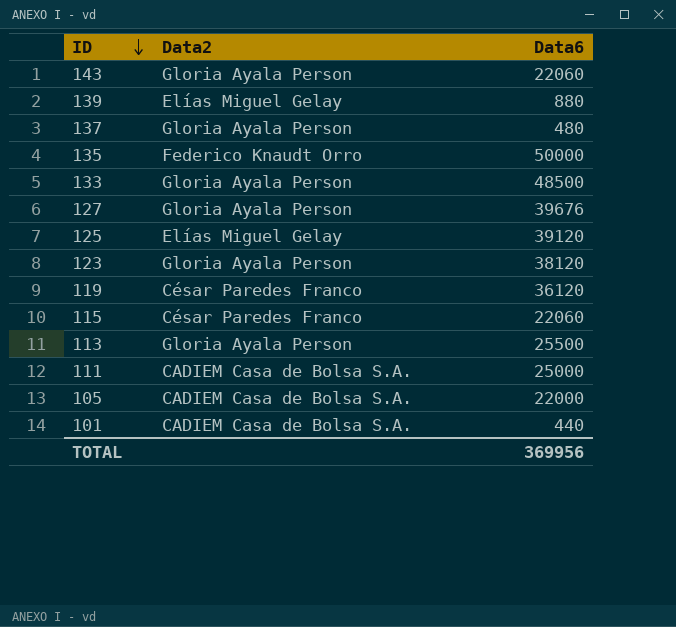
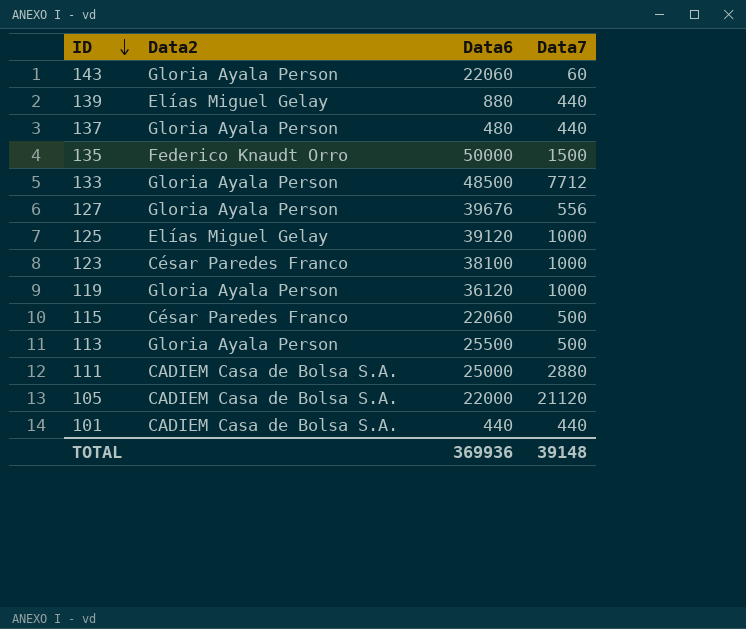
column Data7 | position: none -> 4
123 | Data2: Gloria Ayala Person -> César Paredes Franco
123 | Data6: 38120 -> 38100
119 | Data2: César Paredes Franco -> Gloria Ayala Person
TOTAL | Data6: 369956 -> 369936

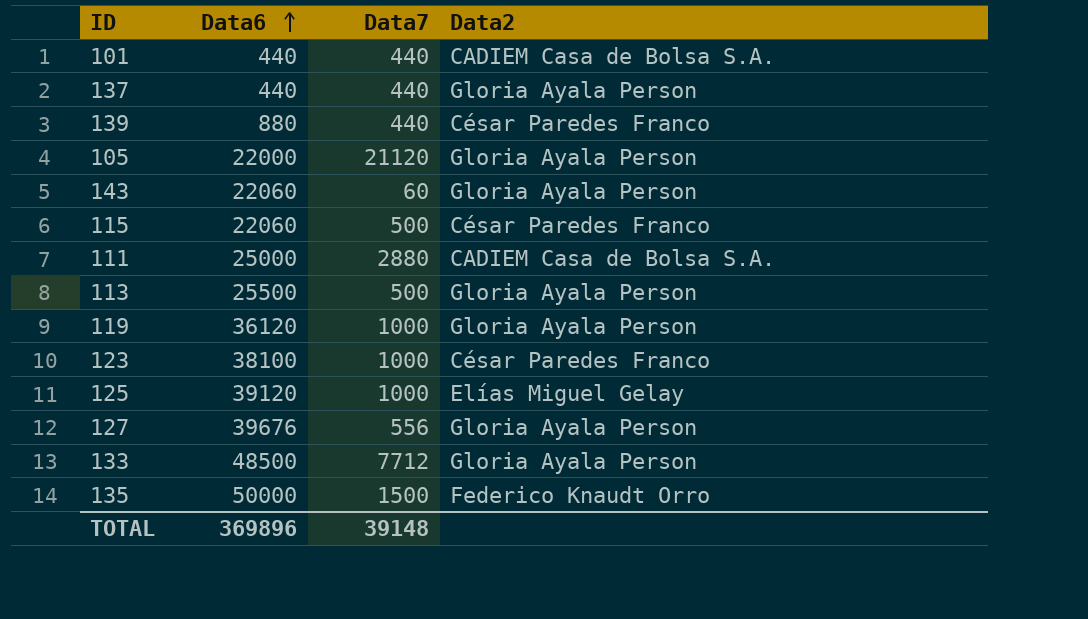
row order: ID descending -> Data6 ascending
column Data2 | position: 2 -> 4
137 | Data6: 480 -> 440
139 | Data2: Elías Miguel Gelay -> César Paredes Franco
105 | Data2: CADIEM Casa de Bolsa S.A. -> Gloria Ayala Person
TOTAL | Data6: 369936 -> 369896

